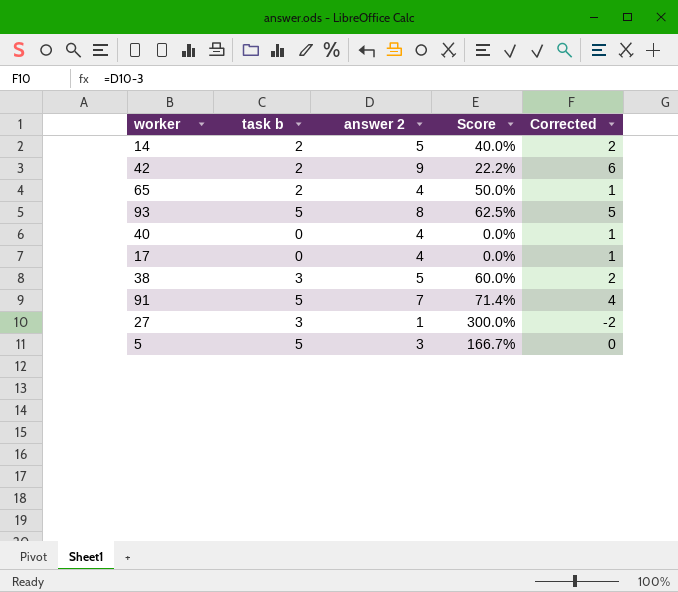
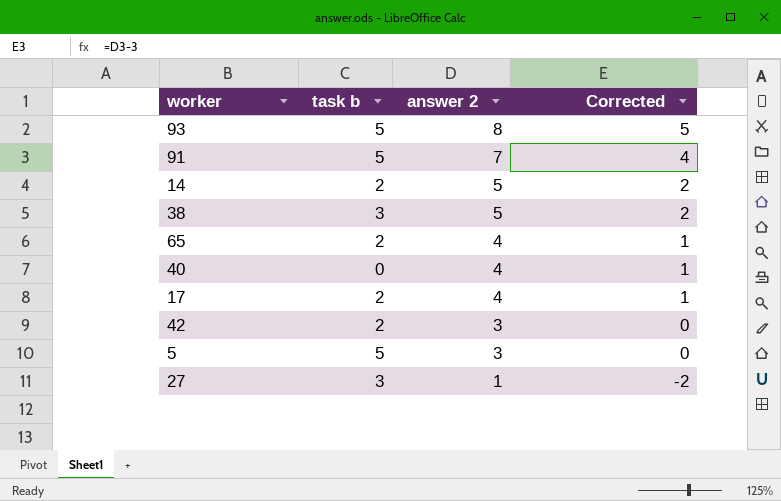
row order: none -> answer 2 descending
column Score | formula: [task b] / [answer 2] -> none
17 | task b: 0 -> 2
42 | answer 2: 9 -> 3
42 | Corrected: 6 -> 0

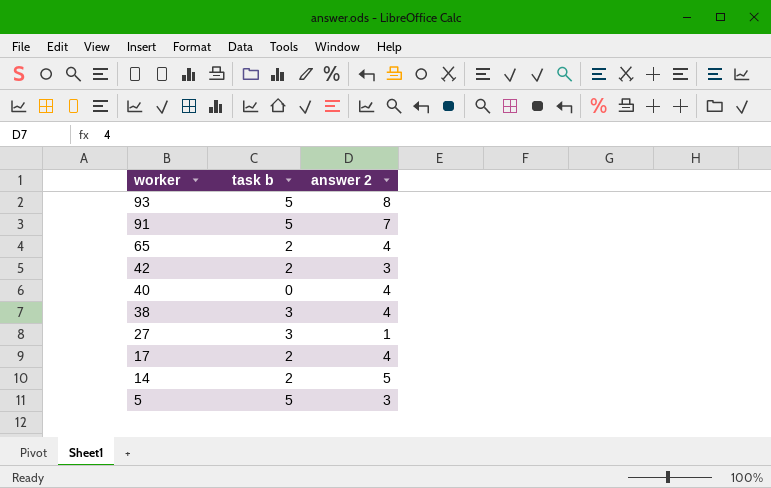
row order: answer 2 descending -> worker descending
column Corrected | formula: [answer 2] - 3 -> none
38 | answer 2: 5 -> 4

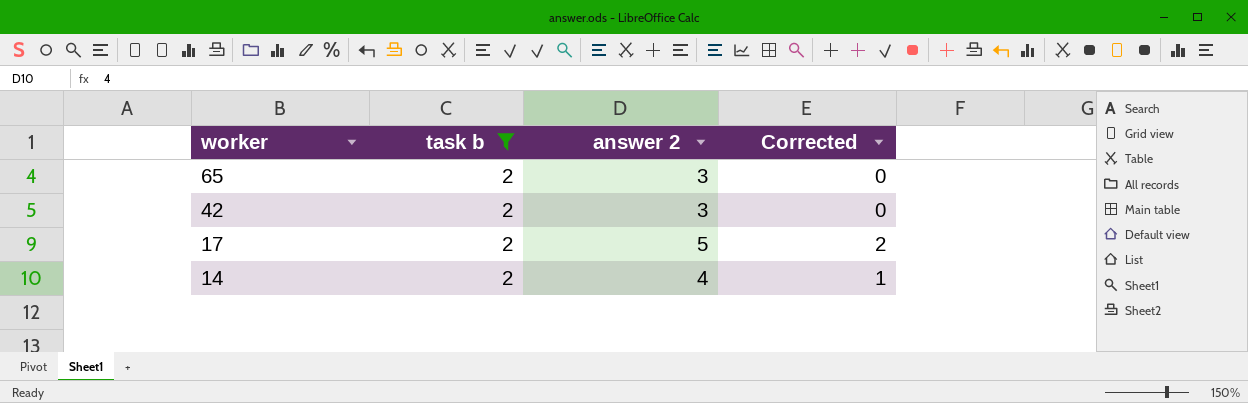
filter: none -> task b = 2
column Corrected | formula: none -> [answer 2] - 3
65 | answer 2: 4 -> 3
17 | answer 2: 4 -> 5
14 | answer 2: 5 -> 4

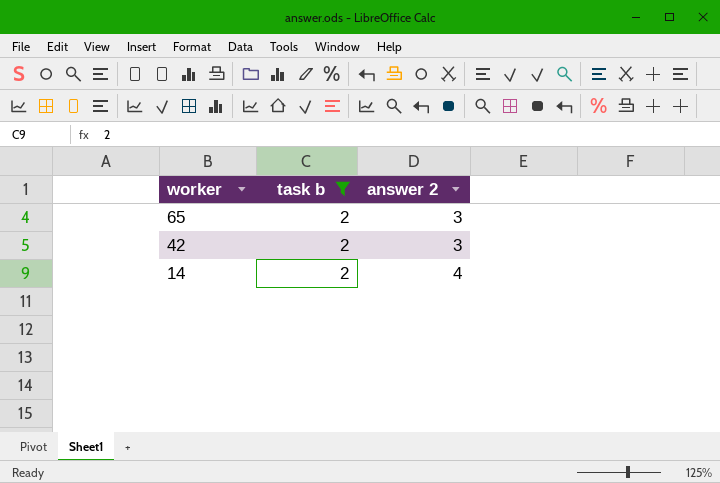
column Corrected | formula: [answer 2] - 3 -> none
row 17: 2 | 5 | 2 -> none

